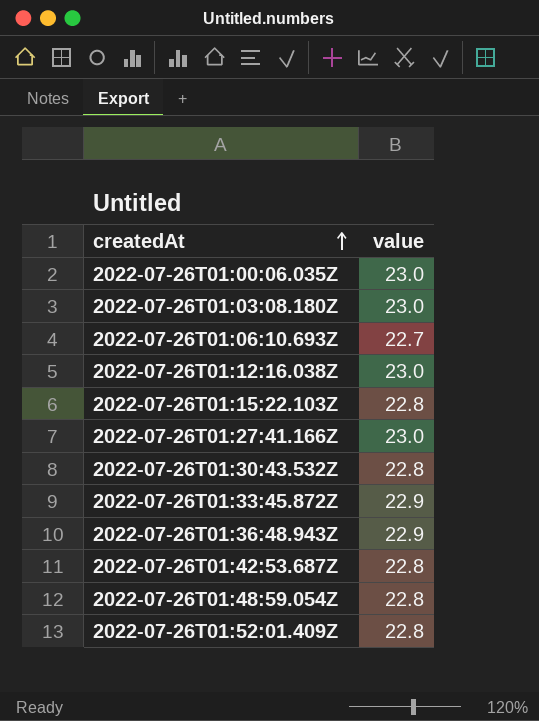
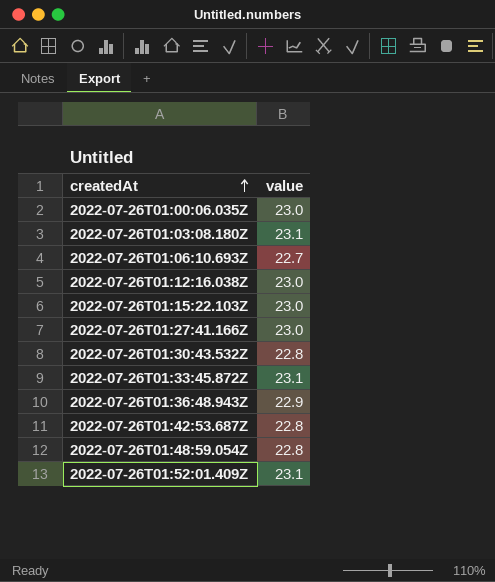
2022-07-26T01:03:08.180Z | value: 23.0 -> 23.1
2022-07-26T01:15:22.103Z | value: 22.8 -> 23.0
2022-07-26T01:33:45.872Z | value: 22.9 -> 23.1
2022-07-26T01:52:01.409Z | value: 22.8 -> 23.1

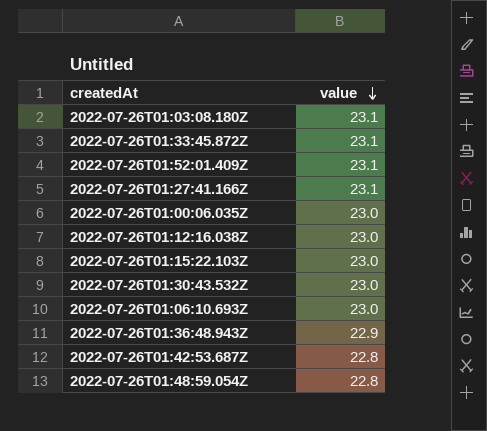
row order: createdAt ascending -> value descending
2022-07-26T01:27:41.166Z | value: 23.0 -> 23.1
2022-07-26T01:30:43.532Z | value: 22.8 -> 23.0
2022-07-26T01:06:10.693Z | value: 22.7 -> 23.0

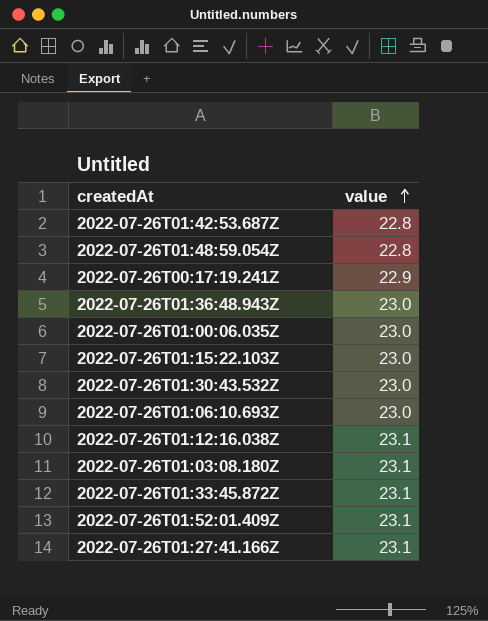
row order: value descending -> value ascending
row 2022-07-26T00:17:19.241Z: none -> 22.9
2022-07-26T01:36:48.943Z | value: 22.9 -> 23.0
2022-07-26T01:12:16.038Z | value: 23.0 -> 23.1

